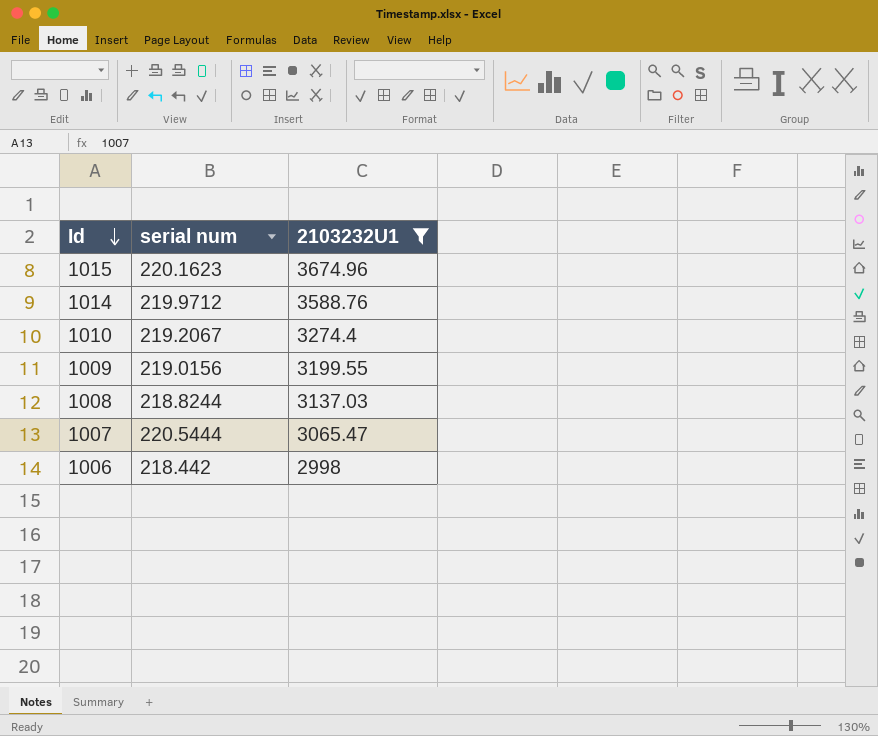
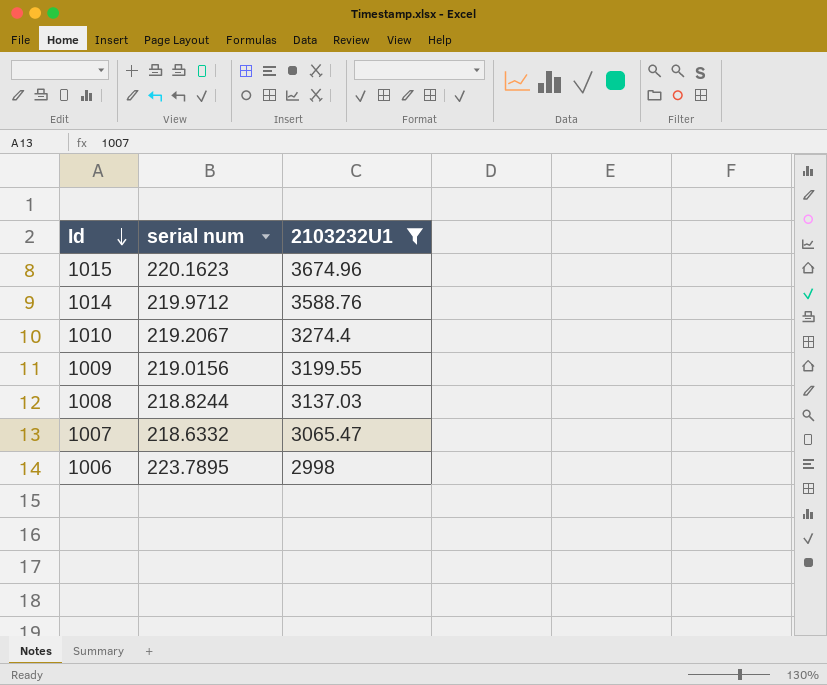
1007 | serial num: 220.5444 -> 218.6332
1006 | serial num: 218.442 -> 223.7895

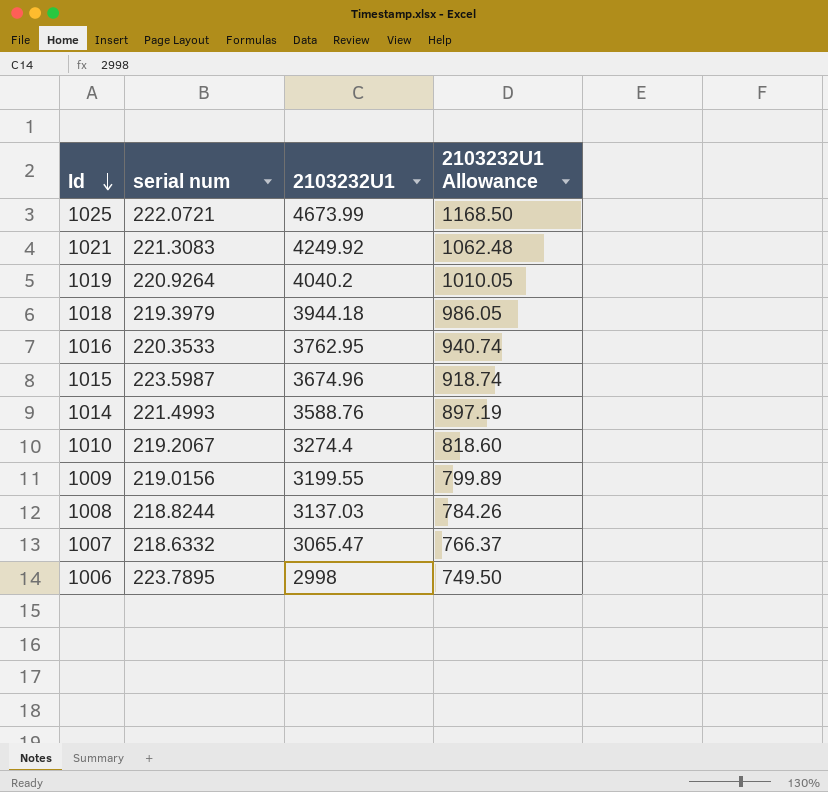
filter: 2103232U1 <= 3674.96 -> none
column 2103232U1 Allowance | formula: none -> [2103232U1] * 0.25
1015 | serial num: 220.1623 -> 223.5987
1014 | serial num: 219.9712 -> 221.4993

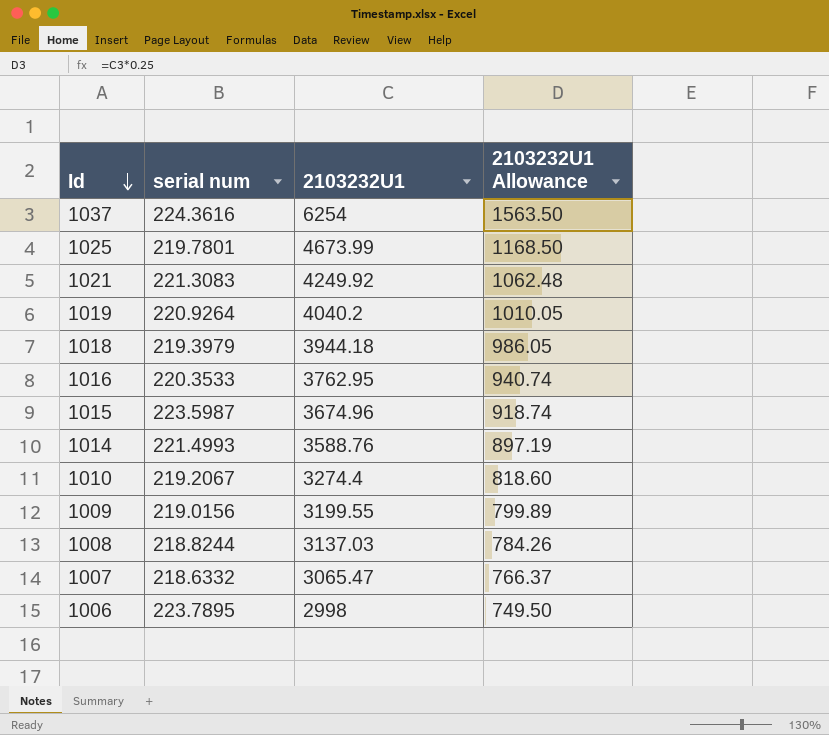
row 1037: none -> 224.3616 | 6254 | 1563.50
1025 | serial num: 222.0721 -> 219.7801

